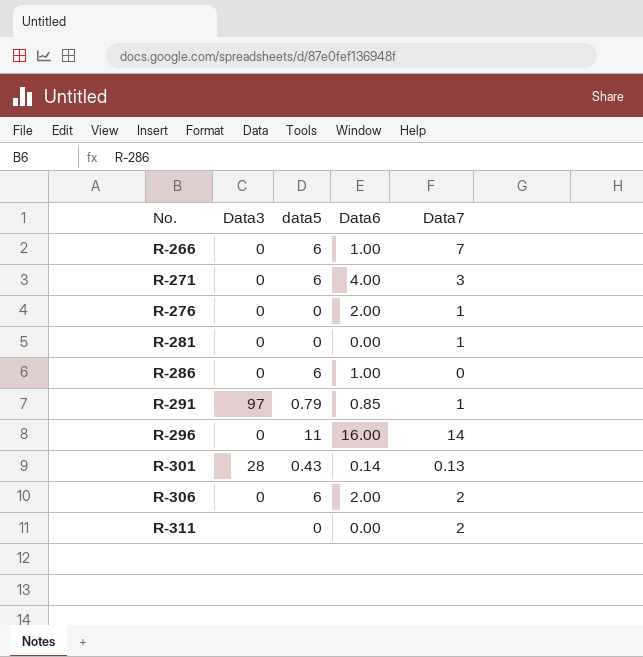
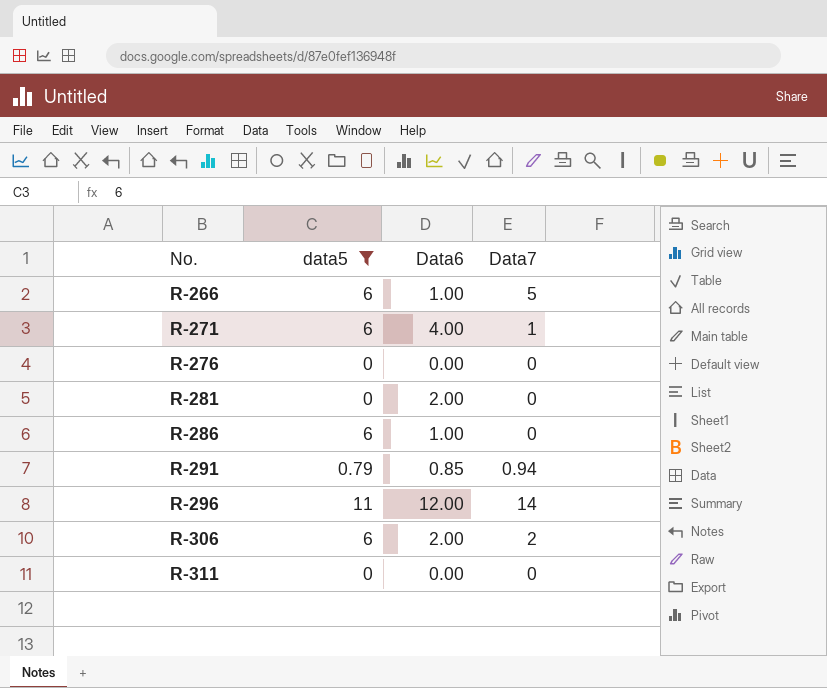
filter: none -> data5 != 0.43
column Data3 | position: 2 -> none
R-266 | Data7: 7 -> 5
R-271 | Data7: 3 -> 1
R-276 | Data6: 2.00 -> 0.00
R-276 | Data7: 1 -> 0
R-281 | Data6: 0.00 -> 2.00
R-281 | Data7: 1 -> 0
R-291 | Data7: 1 -> 0.94
R-296 | Data6: 16.00 -> 12.00
R-311 | Data7: 2 -> 0

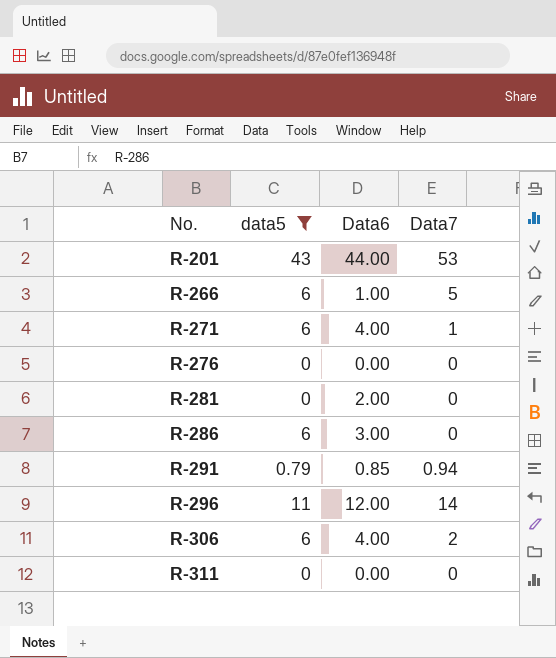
row R-201: none -> 43 | 44.00 | 53
R-286 | Data6: 1.00 -> 3.00
R-306 | Data6: 2.00 -> 4.00

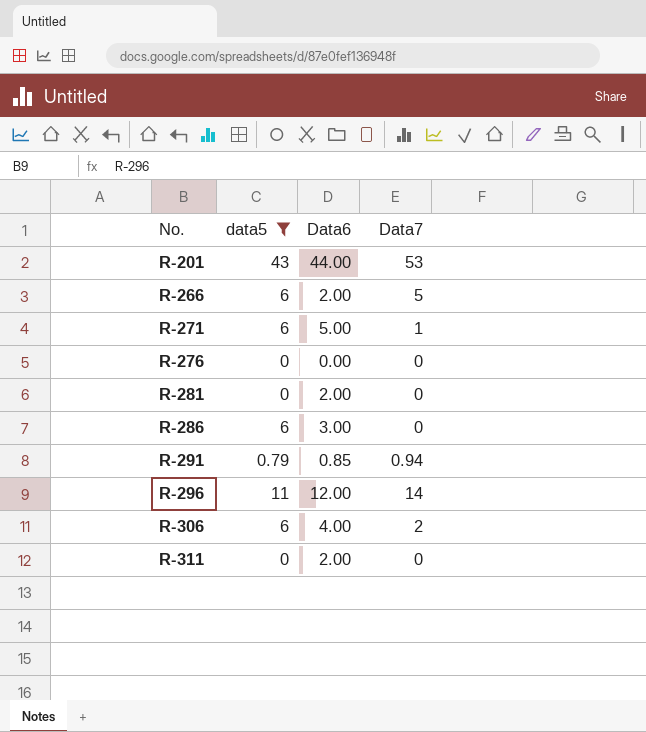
R-266 | Data6: 1.00 -> 2.00
R-271 | Data6: 4.00 -> 5.00
R-311 | Data6: 0.00 -> 2.00

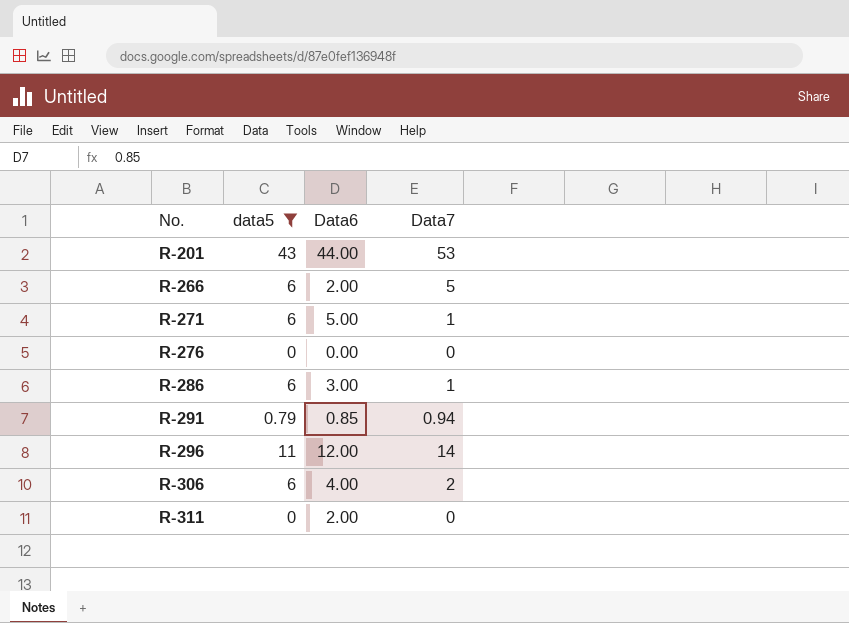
row R-281: 0 | 2.00 | 0 -> none
R-286 | Data7: 0 -> 1

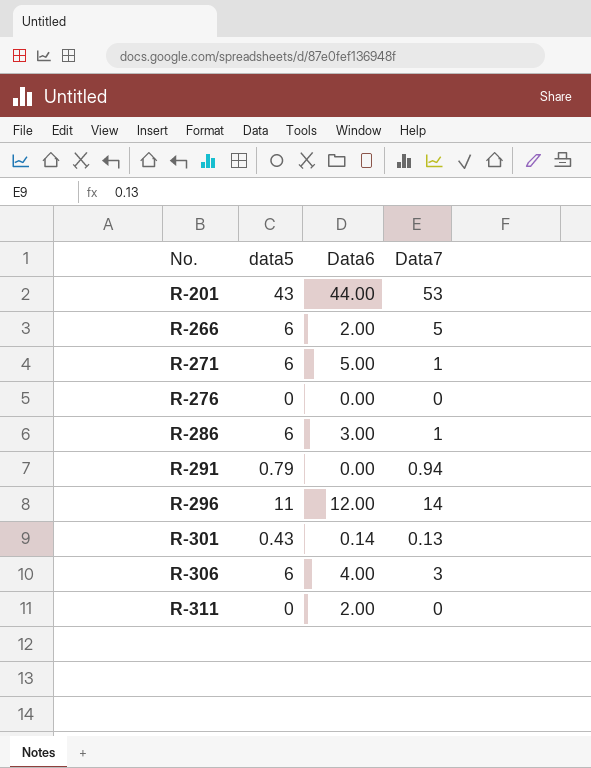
filter: data5 != 0.43 -> none
R-291 | Data6: 0.85 -> 0.00
R-306 | Data7: 2 -> 3

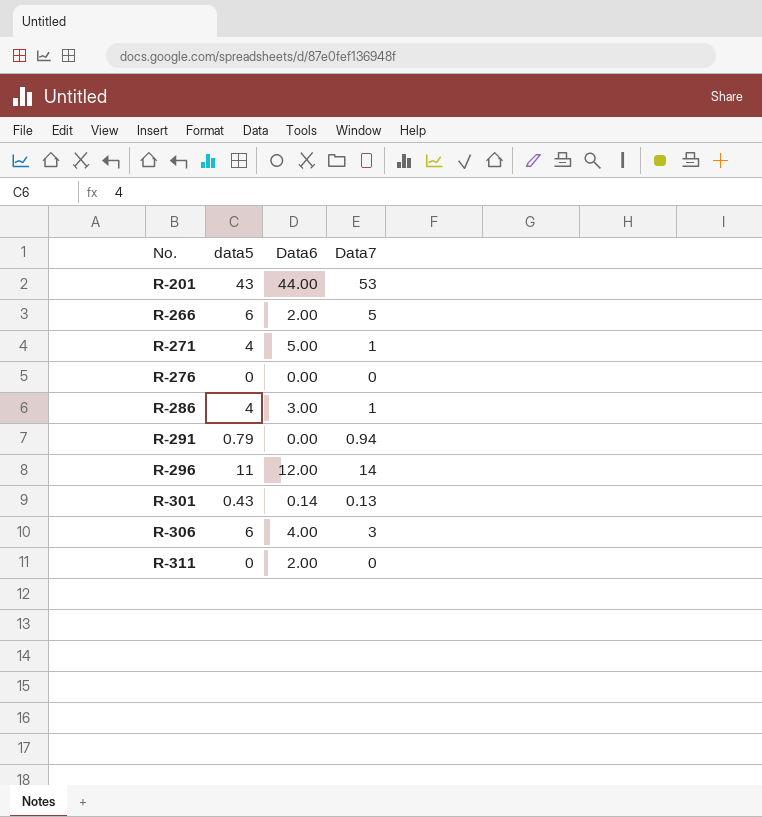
R-271 | data5: 6 -> 4
R-286 | data5: 6 -> 4

